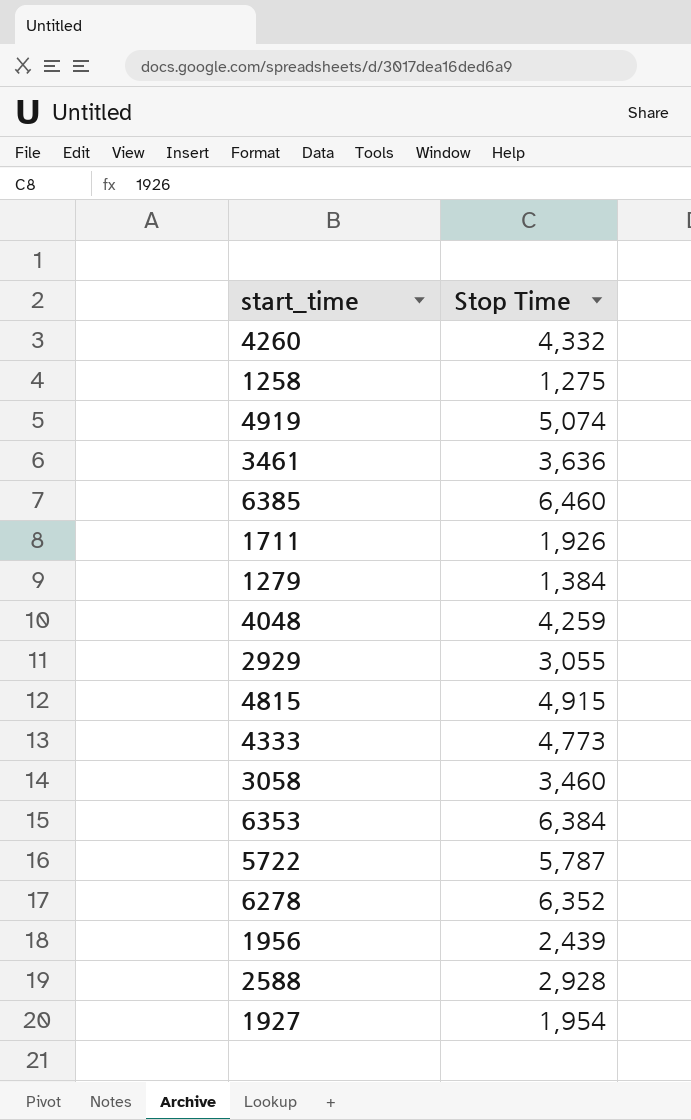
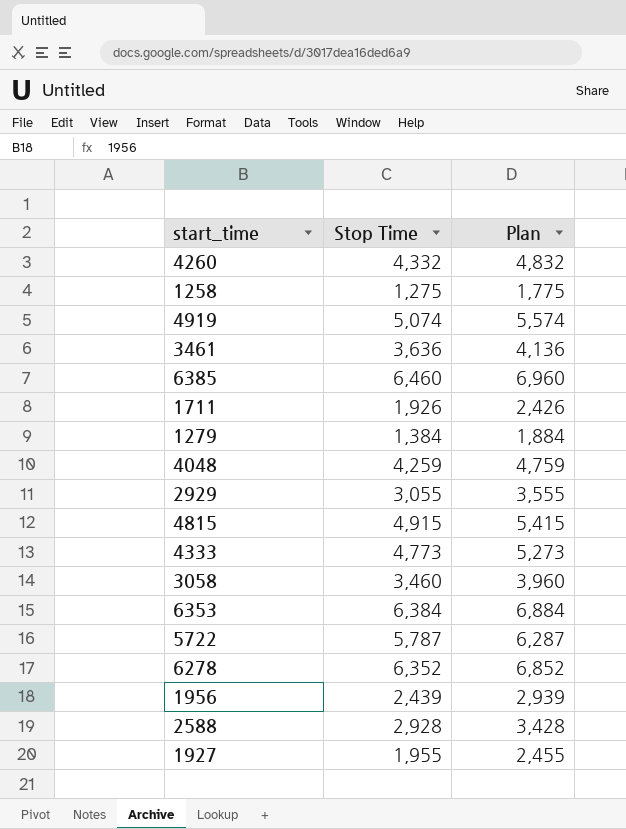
column Plan | formula: none -> [Stop Time] + 500
1927 | Stop Time: 1,954 -> 1,955

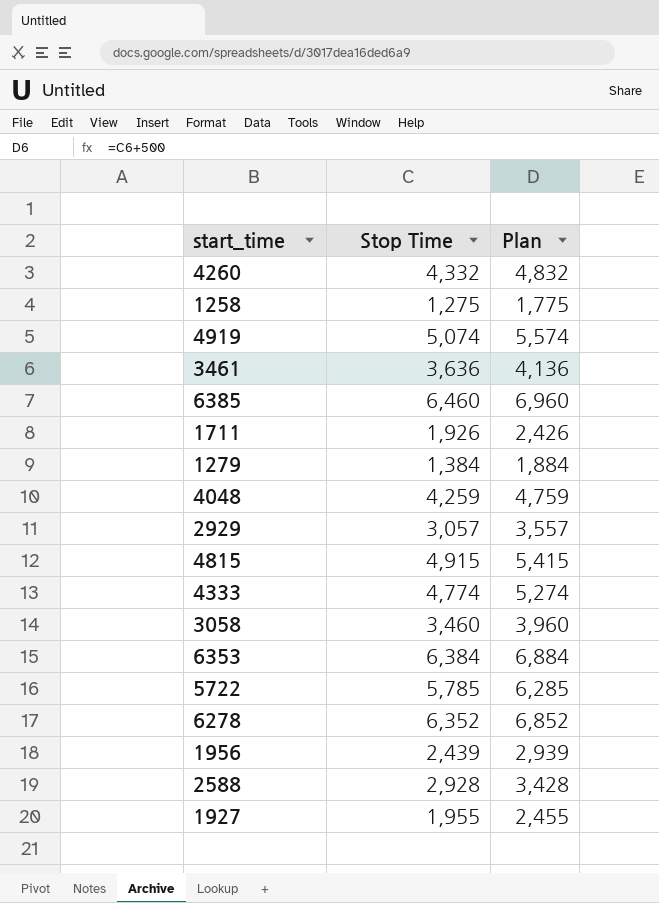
2929 | Stop Time: 3,055 -> 3,057
2929 | Plan: 3,555 -> 3,557
4333 | Stop Time: 4,773 -> 4,774
4333 | Plan: 5,273 -> 5,274
5722 | Stop Time: 5,787 -> 5,785
5722 | Plan: 6,287 -> 6,285

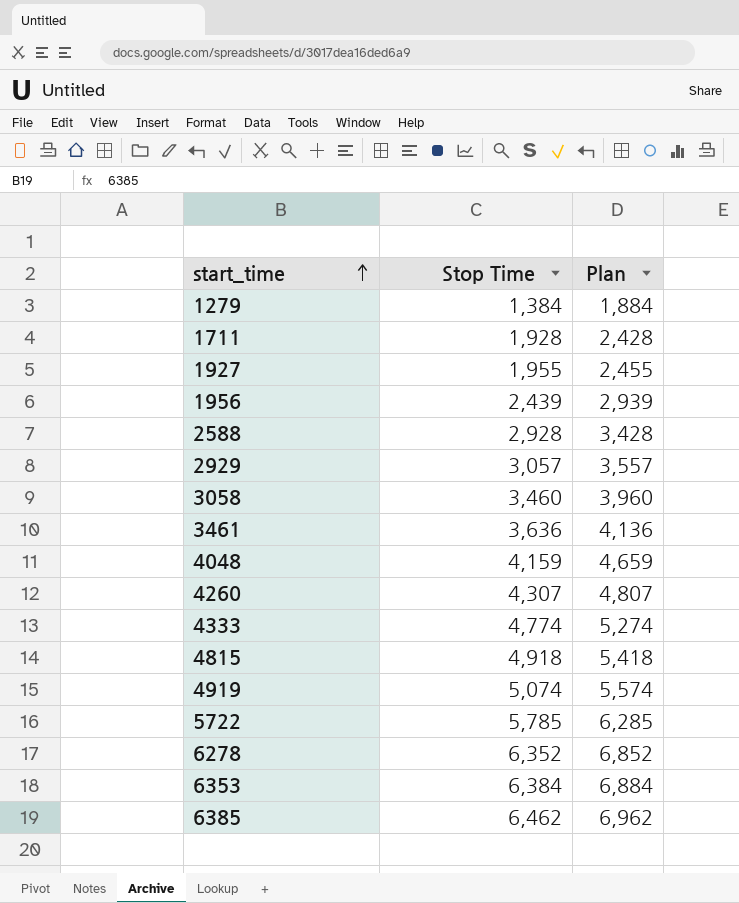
row order: none -> start_time ascending
row 1258: 1,275 | 1,775 -> none
1711 | Stop Time: 1,926 -> 1,928
1711 | Plan: 2,426 -> 2,428
4048 | Stop Time: 4,259 -> 4,159
4048 | Plan: 4,759 -> 4,659
4260 | Stop Time: 4,332 -> 4,307
4260 | Plan: 4,832 -> 4,807
4815 | Stop Time: 4,915 -> 4,918
4815 | Plan: 5,415 -> 5,418
6385 | Stop Time: 6,460 -> 6,462
6385 | Plan: 6,960 -> 6,962

